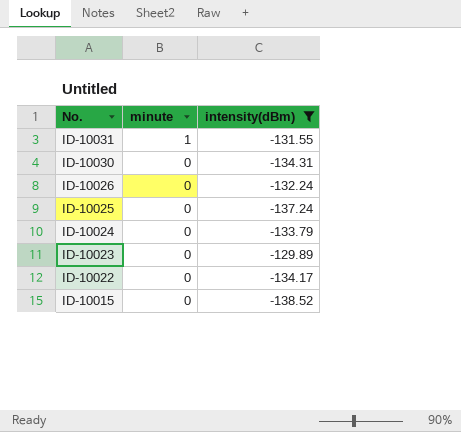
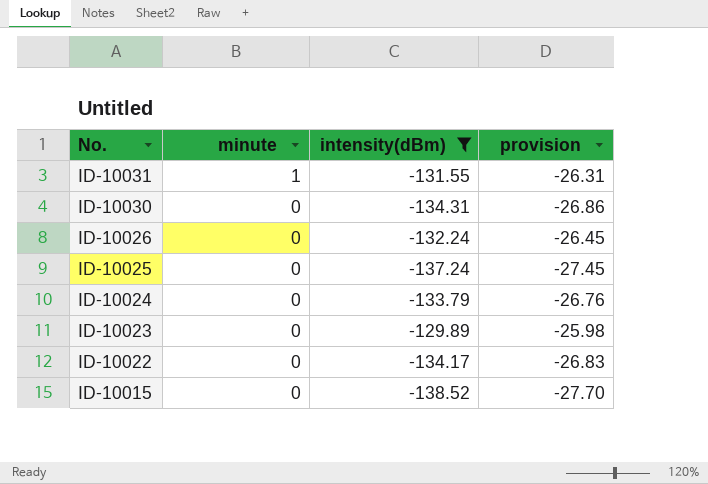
column provision | formula: none -> [intensity(dBm)] * 0.2

